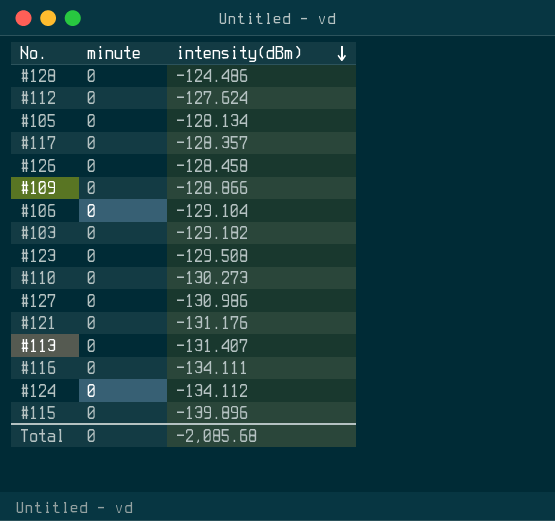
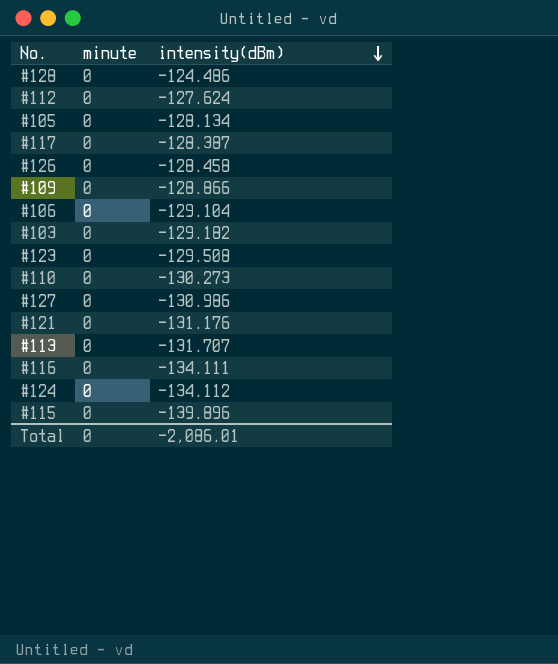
#117 | intensity(dBm): -128.357 -> -128.387
#113 | intensity(dBm): -131.407 -> -131.707
Total | intensity(dBm): -2,085.68 -> -2,086.01

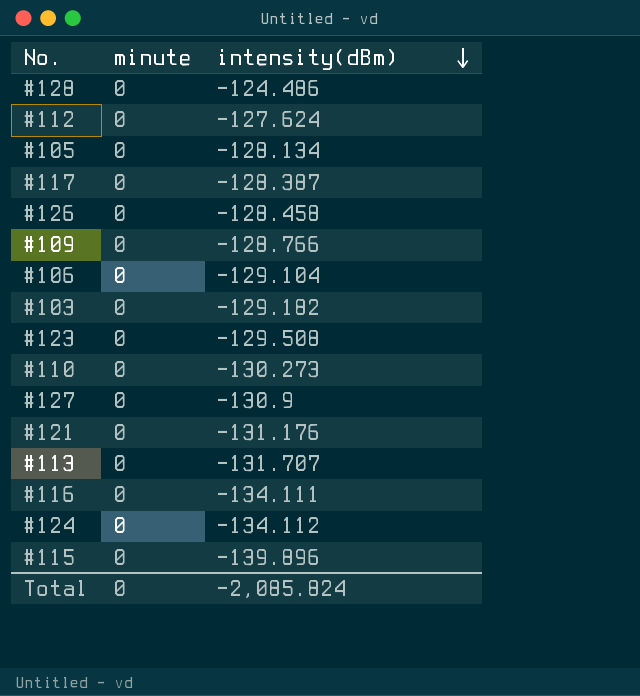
#109 | intensity(dBm): -128.866 -> -128.766
#127 | intensity(dBm): -130.986 -> -130.9
Total | intensity(dBm): -2,086.01 -> -2,085.824

